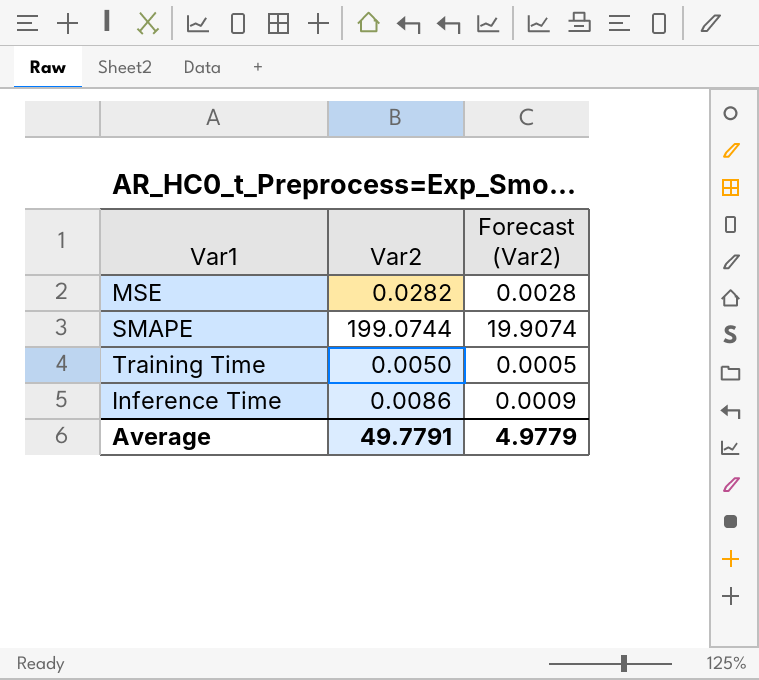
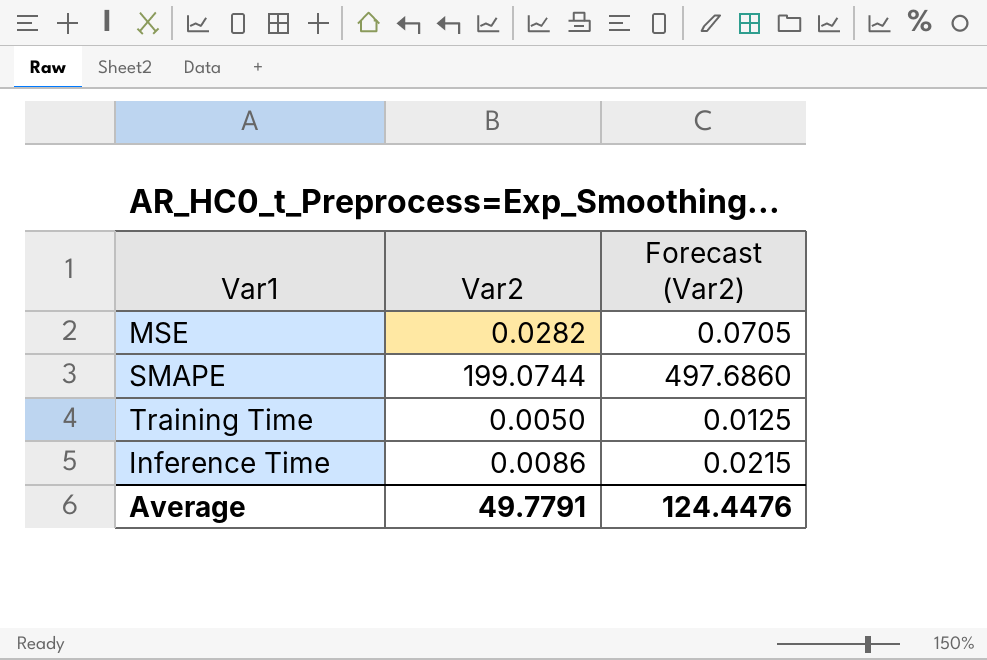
column Forecast (Var2) | formula: [Var2] * 0.1 -> [Var2] * 2.5
Average | Forecast (Var2): 4.9779 -> 124.4476

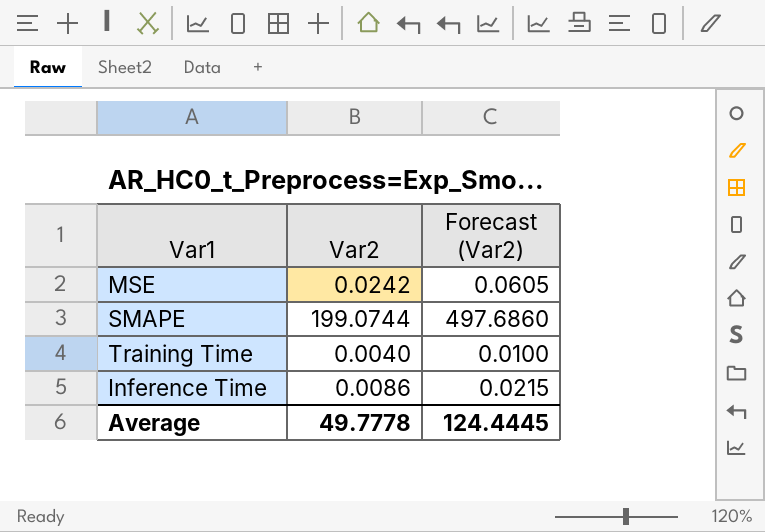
MSE | Var2: 0.0282 -> 0.0242
MSE | Forecast (Var2): 0.0705 -> 0.0605
Training Time | Var2: 0.0050 -> 0.0040
Training Time | Forecast (Var2): 0.0125 -> 0.0100
Average | Var2: 49.7791 -> 49.7778
Average | Forecast (Var2): 124.4476 -> 124.4445

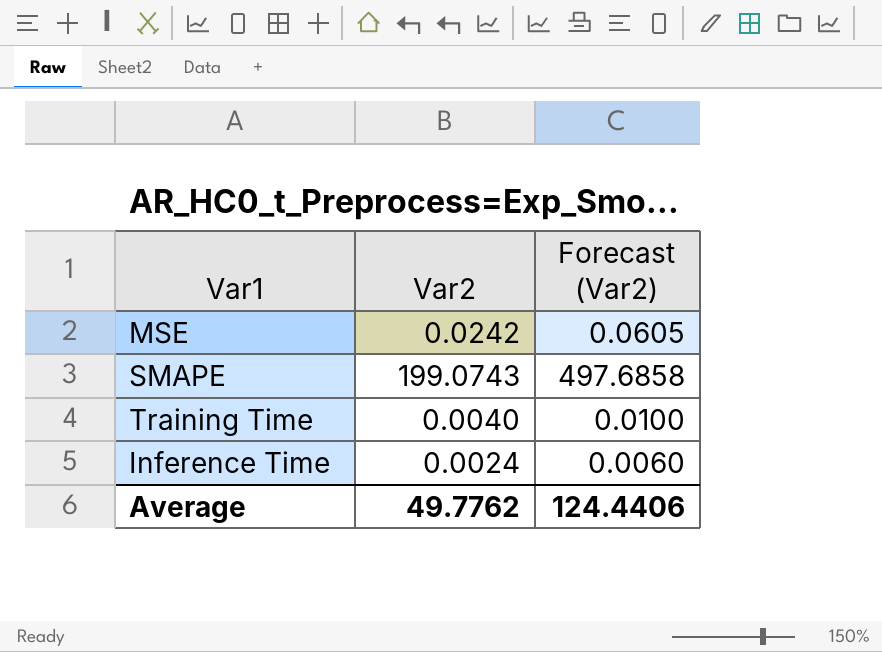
SMAPE | Var2: 199.0744 -> 199.0743
SMAPE | Forecast (Var2): 497.6860 -> 497.6858
Inference Time | Var2: 0.0086 -> 0.0024
Inference Time | Forecast (Var2): 0.0215 -> 0.0060
Average | Var2: 49.7778 -> 49.7762
Average | Forecast (Var2): 124.4445 -> 124.4406

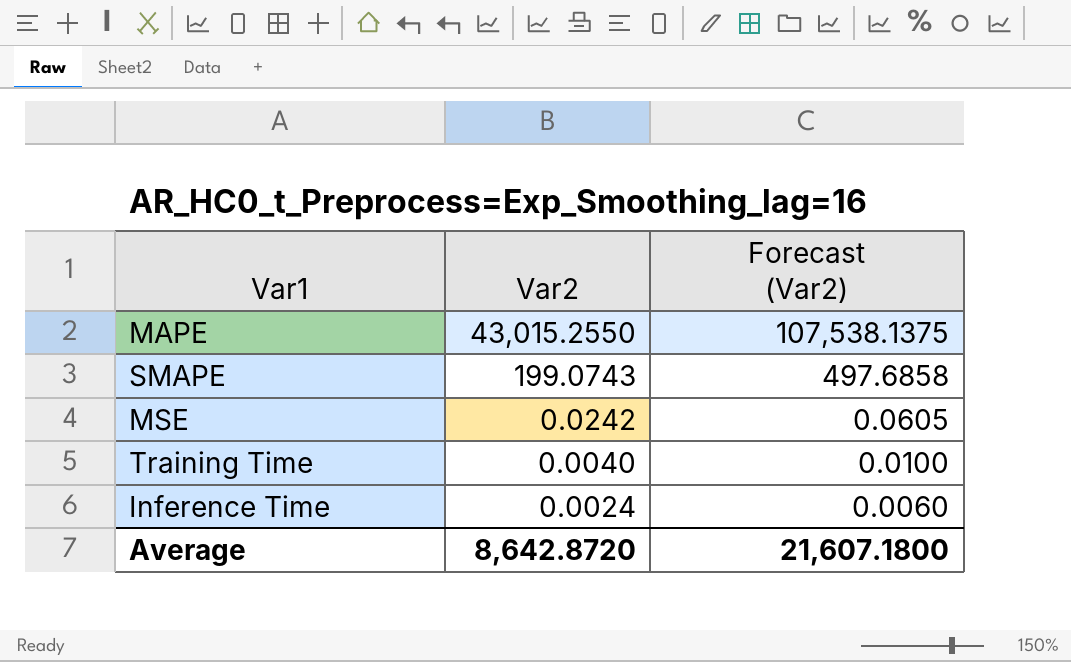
row order: none -> Var2 descending
row MAPE: none -> 43,015.2550 | 107,538.1375
Average | Var2: 49.7762 -> 8,642.8720
Average | Forecast (Var2): 124.4406 -> 21,607.1800

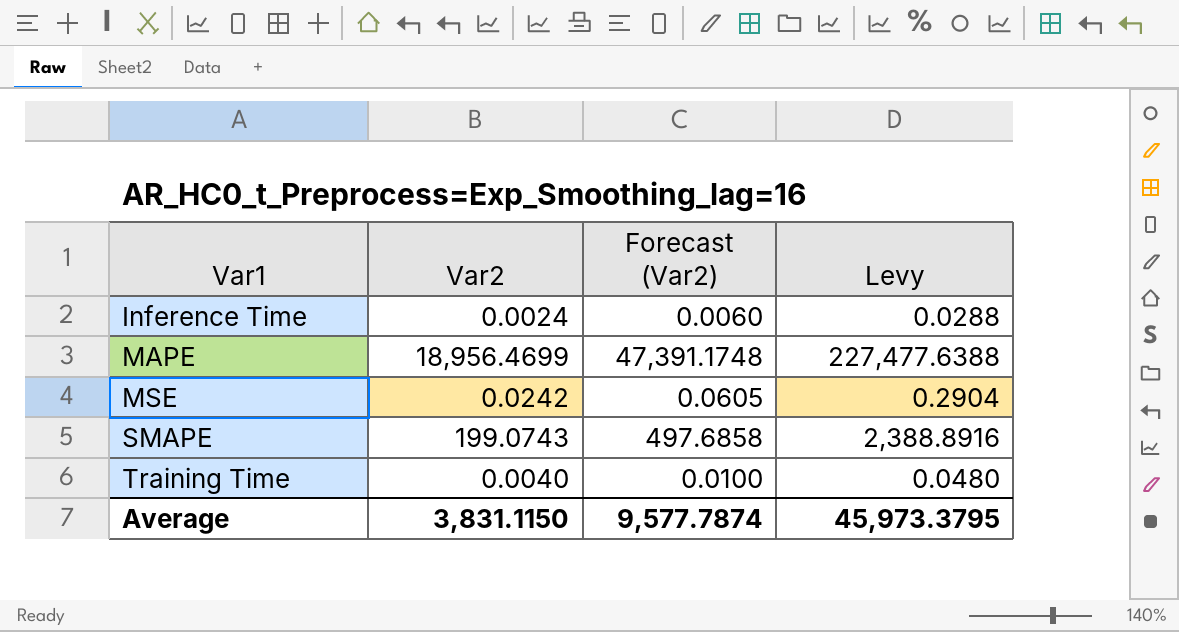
row order: Var2 descending -> Var1 ascending
column Levy | formula: none -> [Var2] * 12
MAPE | Var2: 43,015.2550 -> 18,956.4699
MAPE | Forecast (Var2): 107,538.1375 -> 47,391.1748
Average | Var2: 8,642.8720 -> 3,831.1150
Average | Forecast (Var2): 21,607.1800 -> 9,577.7874

